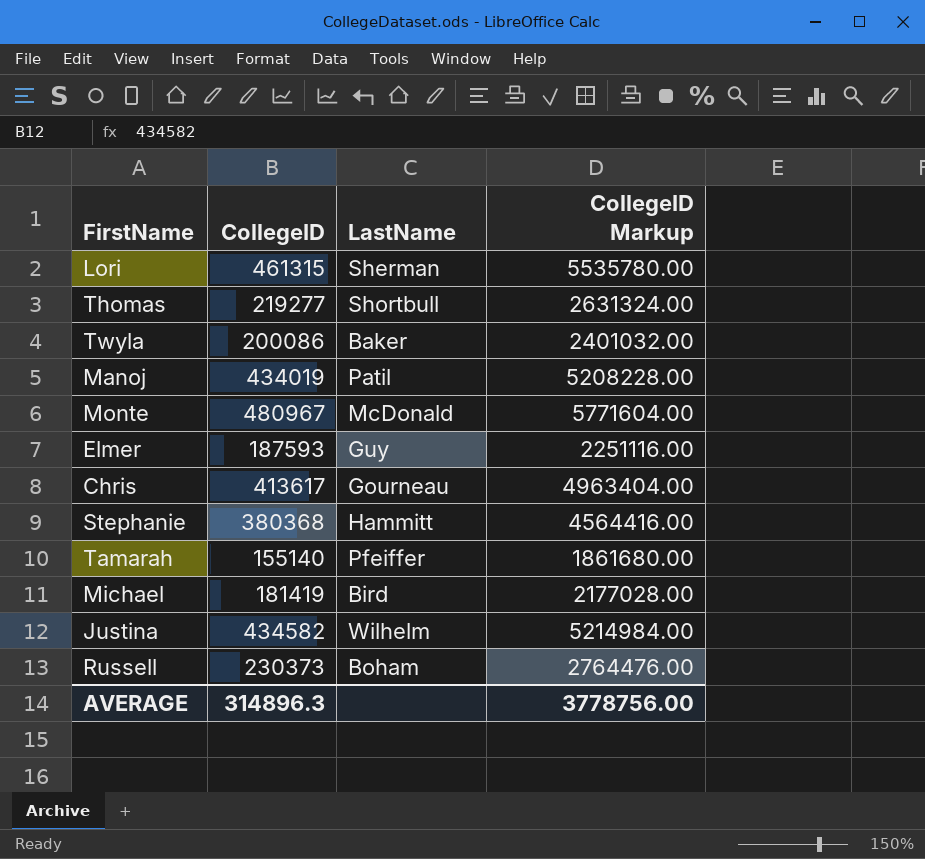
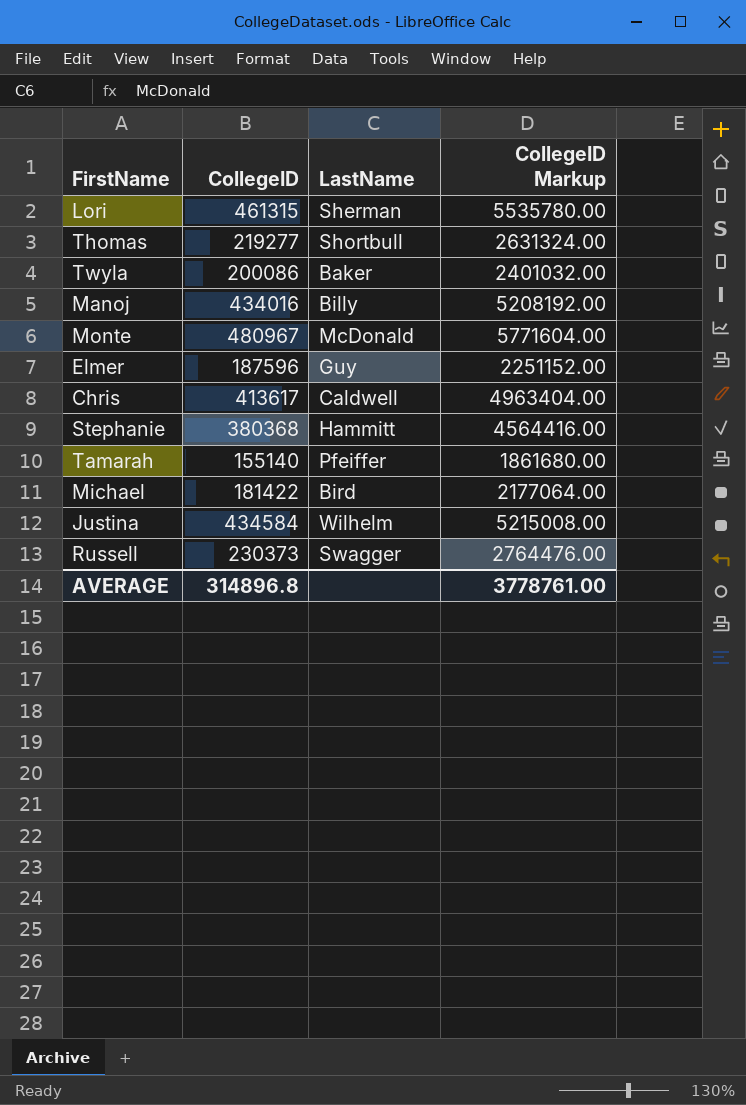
Manoj | CollegeID: 434019 -> 434016
Manoj | LastName: Patil -> Billy
Manoj | CollegeID Markup: 5208228.00 -> 5208192.00
Elmer | CollegeID: 187593 -> 187596
Elmer | CollegeID Markup: 2251116.00 -> 2251152.00
Chris | LastName: Gourneau -> Caldwell
Michael | CollegeID: 181419 -> 181422
Michael | CollegeID Markup: 2177028.00 -> 2177064.00
Justina | CollegeID: 434582 -> 434584
Justina | CollegeID Markup: 5214984.00 -> 5215008.00
Russell | LastName: Boham -> Swagger
AVERAGE | CollegeID: 314896.3 -> 314896.8
AVERAGE | CollegeID Markup: 3778756.00 -> 3778761.00

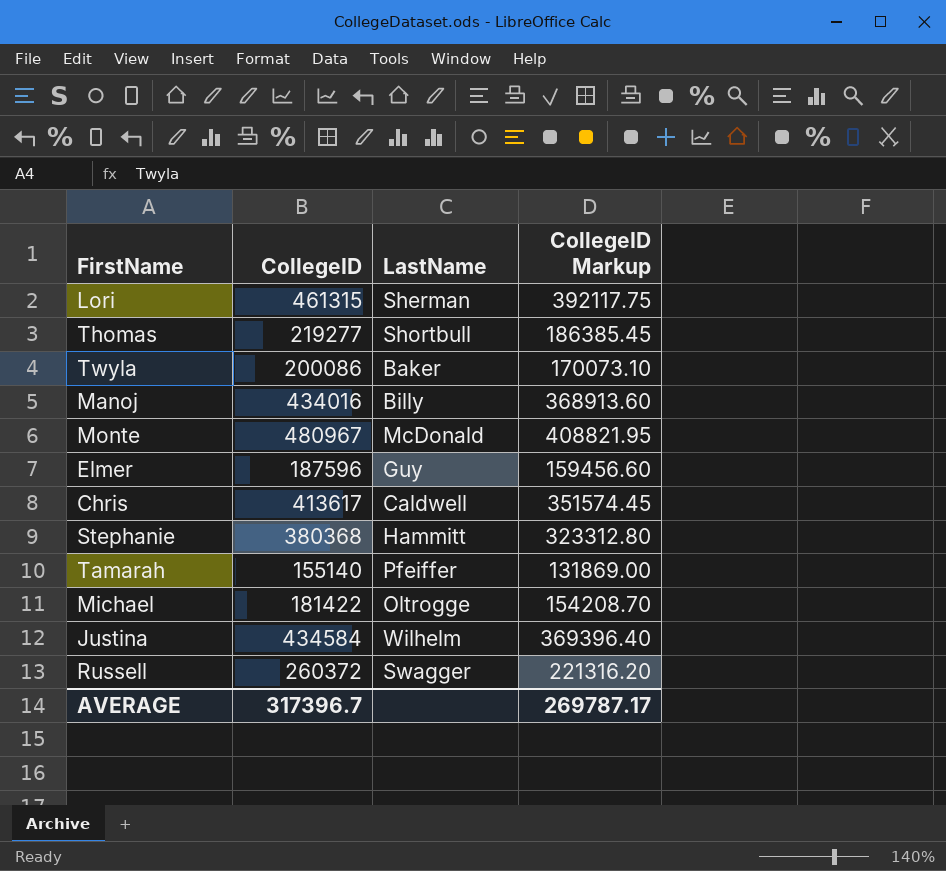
column CollegeID Markup | formula: [CollegeID] * 12 -> [CollegeID] * 0.85
Michael | LastName: Bird -> Oltrogge
Russell | CollegeID: 230373 -> 260372
AVERAGE | CollegeID: 314896.8 -> 317396.7
AVERAGE | CollegeID Markup: 3778761.00 -> 269787.17

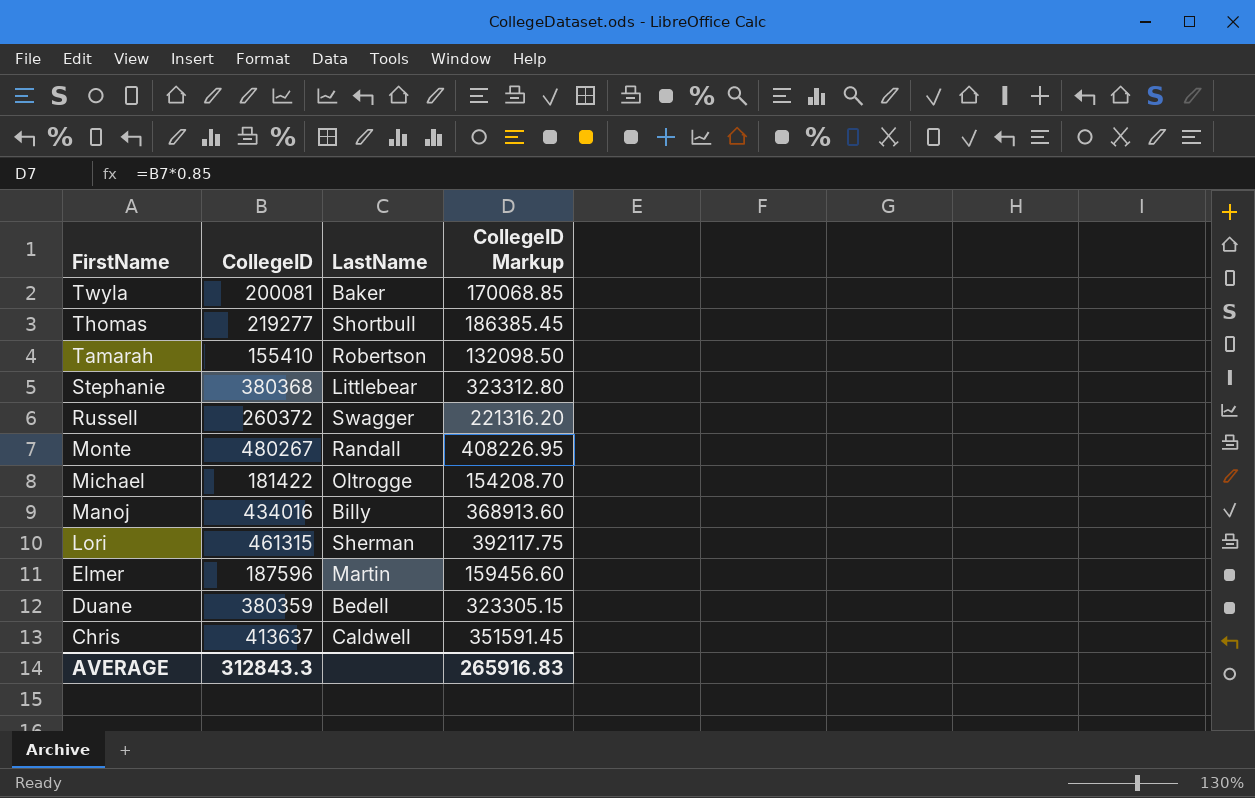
row order: none -> FirstName descending
row Justina: 434584 | Wilhelm | 369396.40 -> none
Twyla | CollegeID: 200086 -> 200081
Twyla | CollegeID Markup: 170073.10 -> 170068.85
Tamarah | CollegeID: 155140 -> 155410
Tamarah | LastName: Pfeiffer -> Robertson
Tamarah | CollegeID Markup: 131869.00 -> 132098.50
Stephanie | LastName: Hammitt -> Littlebear
Monte | CollegeID: 480967 -> 480267
Monte | LastName: McDonald -> Randall
Monte | CollegeID Markup: 408821.95 -> 408226.95
Elmer | LastName: Guy -> Martin
row Duane: none -> 380359 | Bedell | 323305.15
Chris | CollegeID: 413617 -> 413637
Chris | CollegeID Markup: 351574.45 -> 351591.45
AVERAGE | CollegeID: 317396.7 -> 312843.3
AVERAGE | CollegeID Markup: 269787.17 -> 265916.83

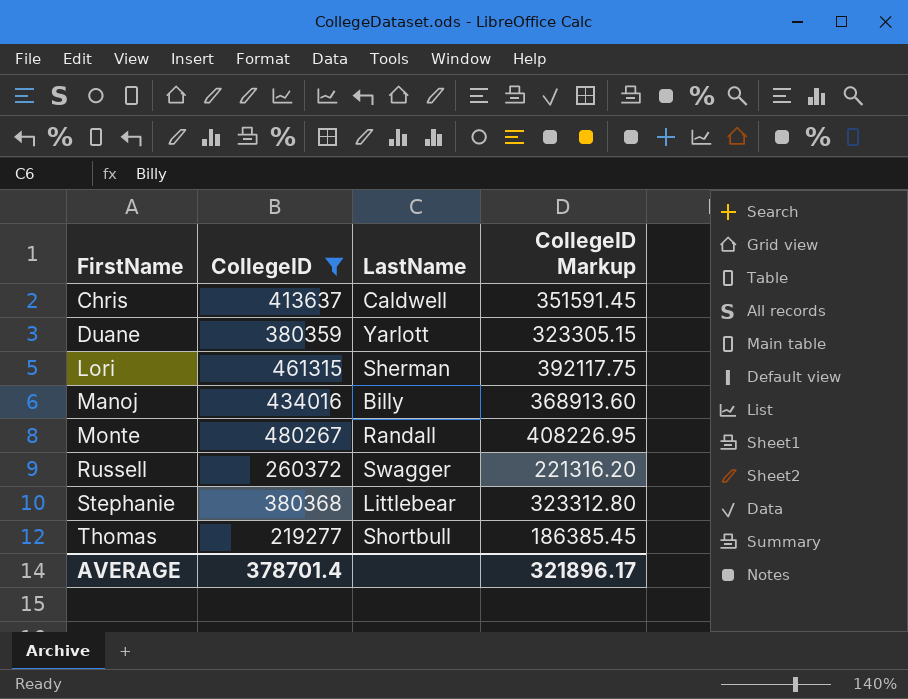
filter: none -> CollegeID >= 219277
row order: FirstName descending -> FirstName ascending
Duane | LastName: Bedell -> Yarlott
AVERAGE | CollegeID: 312843.3 -> 378701.4
AVERAGE | CollegeID Markup: 265916.83 -> 321896.17

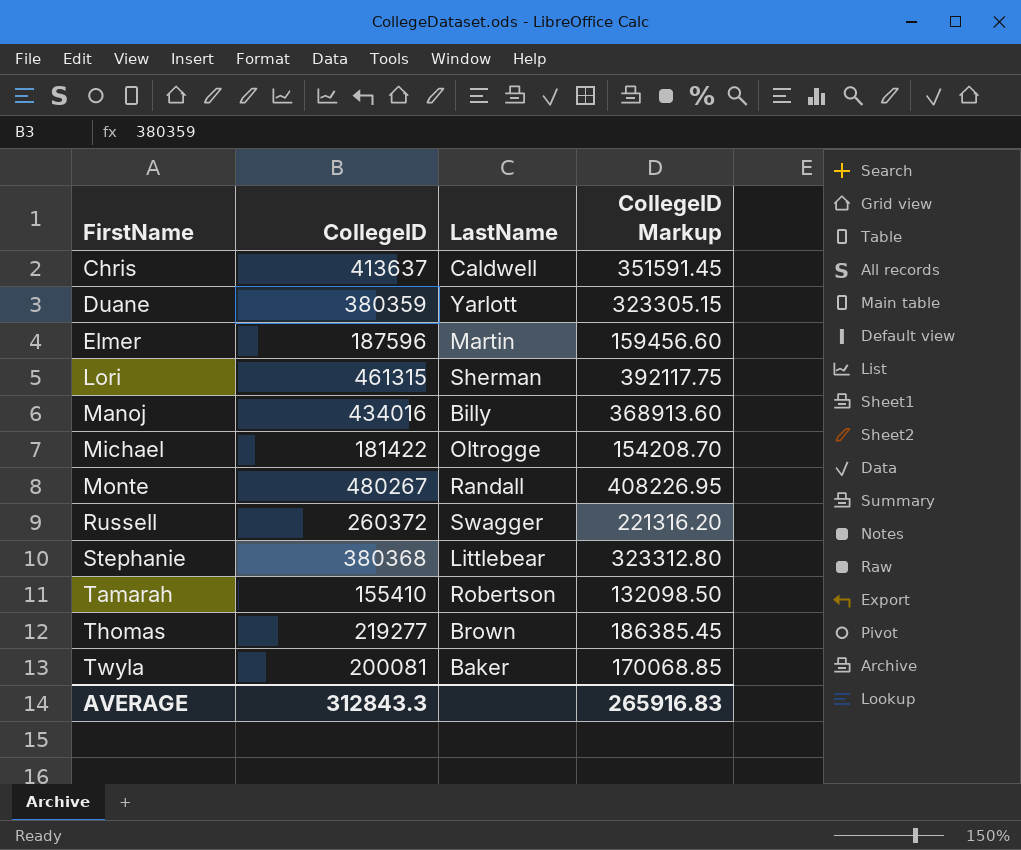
filter: CollegeID >= 219277 -> none
Thomas | LastName: Shortbull -> Brown
AVERAGE | CollegeID: 378701.4 -> 312843.3
AVERAGE | CollegeID Markup: 321896.17 -> 265916.83

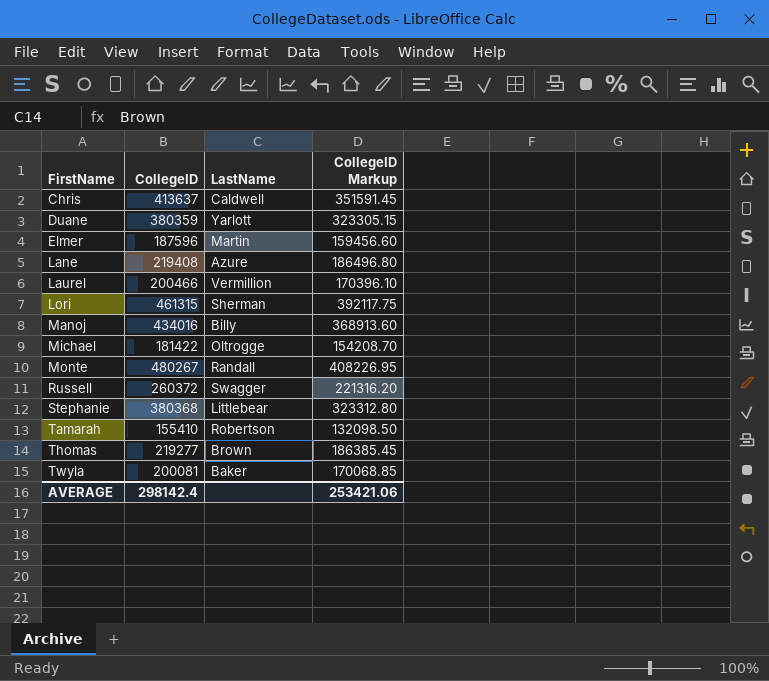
row Lane: none -> 219408 | Azure | 186496.80
row Laurel: none -> 200466 | Vermillion | 170396.10
AVERAGE | CollegeID: 312843.3 -> 298142.4
AVERAGE | CollegeID Markup: 265916.83 -> 253421.06

